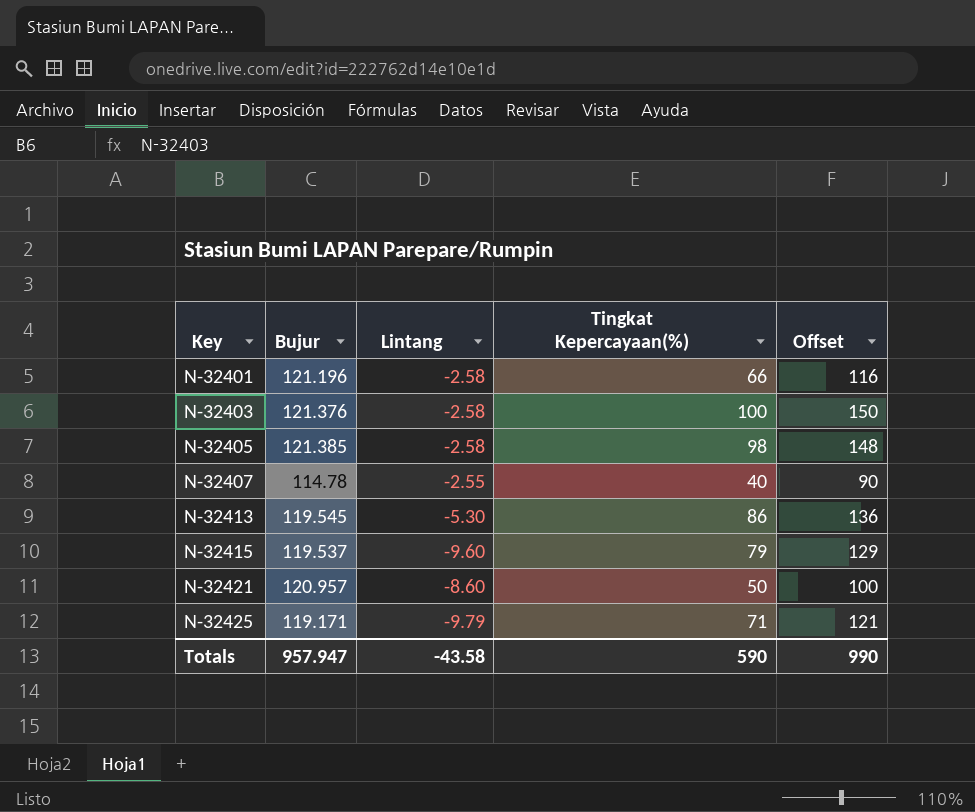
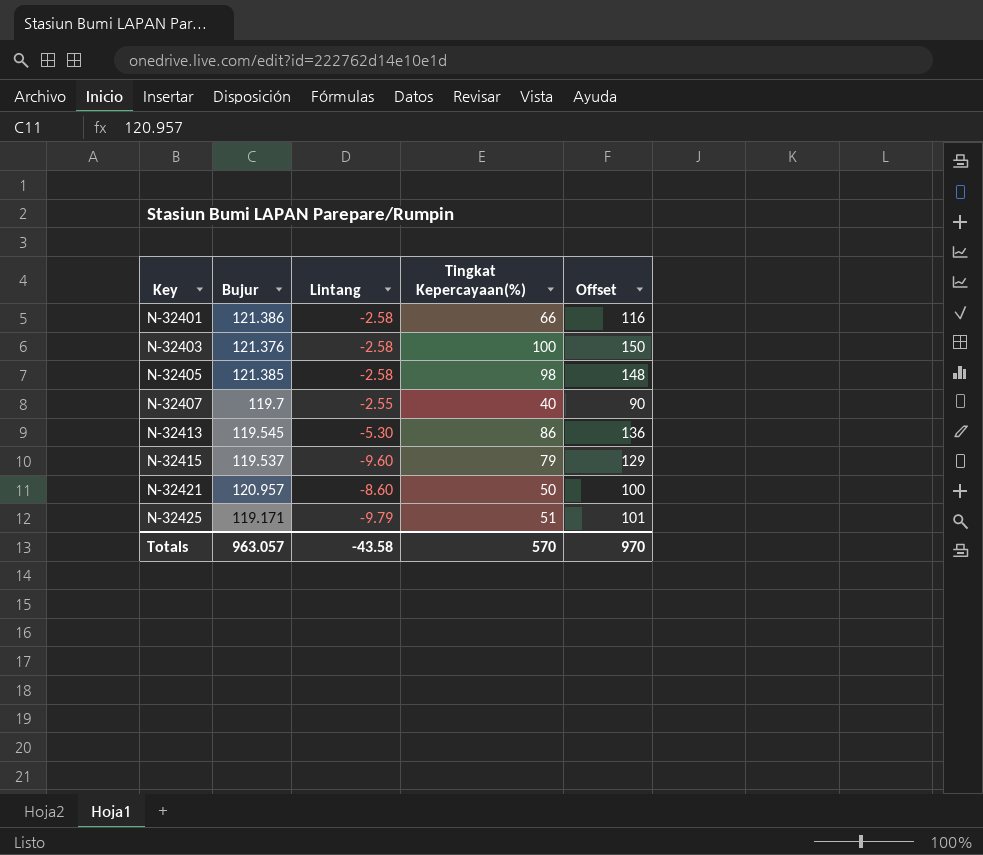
N-32401 | Bujur: 121.196 -> 121.386
N-32407 | Bujur: 114.78 -> 119.7
N-32425 | Tingkat Kepercayaan(%): 71 -> 51
N-32425 | Offset: 121 -> 101
Totals | Bujur: 957.947 -> 963.057
Totals | Tingkat Kepercayaan(%): 590 -> 570
Totals | Offset: 990 -> 970

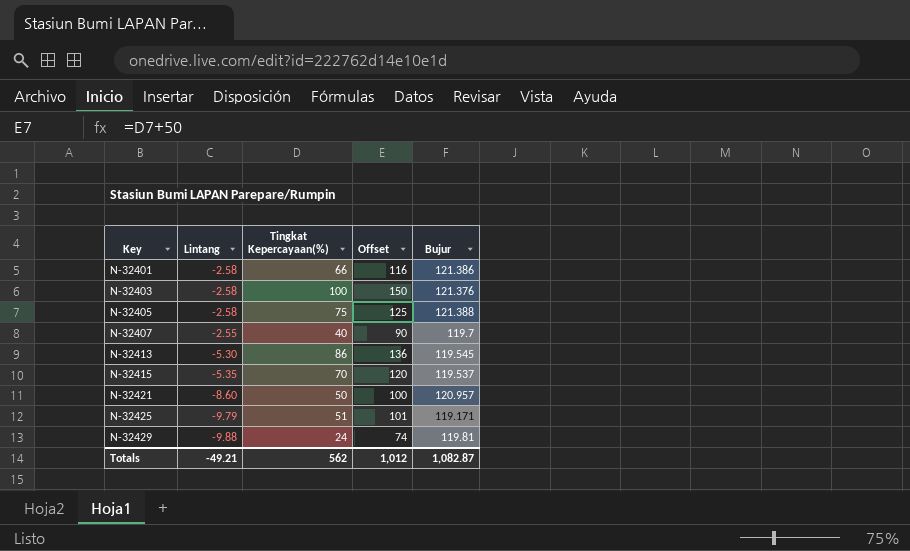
column Bujur | position: 2 -> 5
N-32405 | Tingkat Kepercayaan(%): 98 -> 75
N-32405 | Offset: 148 -> 125
N-32405 | Bujur: 121.385 -> 121.388
N-32415 | Lintang: -9.60 -> -5.35
N-32415 | Tingkat Kepercayaan(%): 79 -> 70
N-32415 | Offset: 129 -> 120
row N-32429: none -> -9.88 | 24 | 74 | 119.81
Totals | Lintang: -43.58 -> -49.21
Totals | Tingkat Kepercayaan(%): 570 -> 562
Totals | Offset: 970 -> 1,012
Totals | Bujur: 963.057 -> 1,082.87

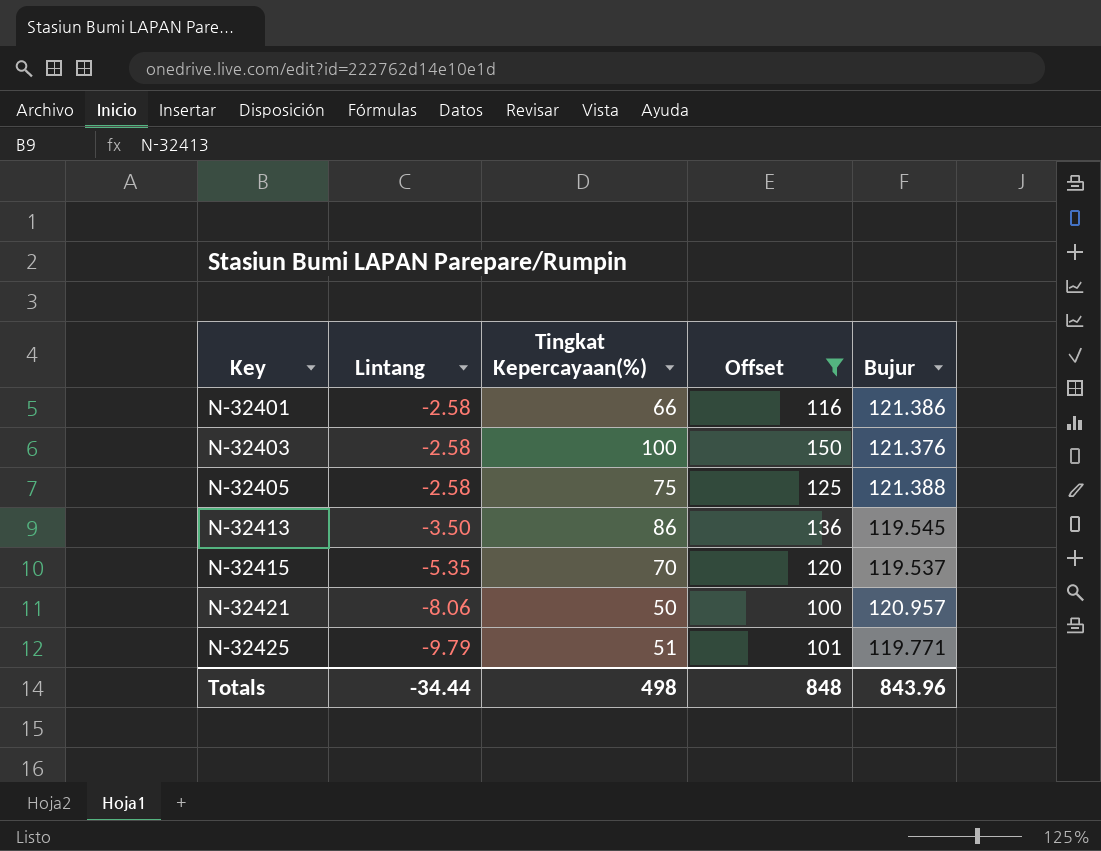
filter: none -> Offset >= 100
N-32413 | Lintang: -5.30 -> -3.50
N-32421 | Lintang: -8.60 -> -8.06
N-32425 | Bujur: 119.171 -> 119.771
Totals | Lintang: -49.21 -> -34.44
Totals | Tingkat Kepercayaan(%): 562 -> 498
Totals | Offset: 1,012 -> 848
Totals | Bujur: 1,082.87 -> 843.96

